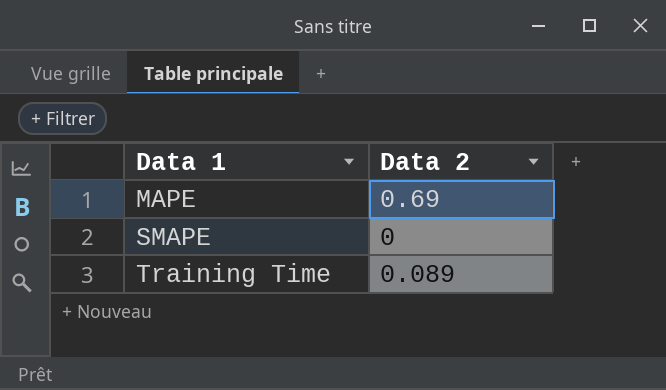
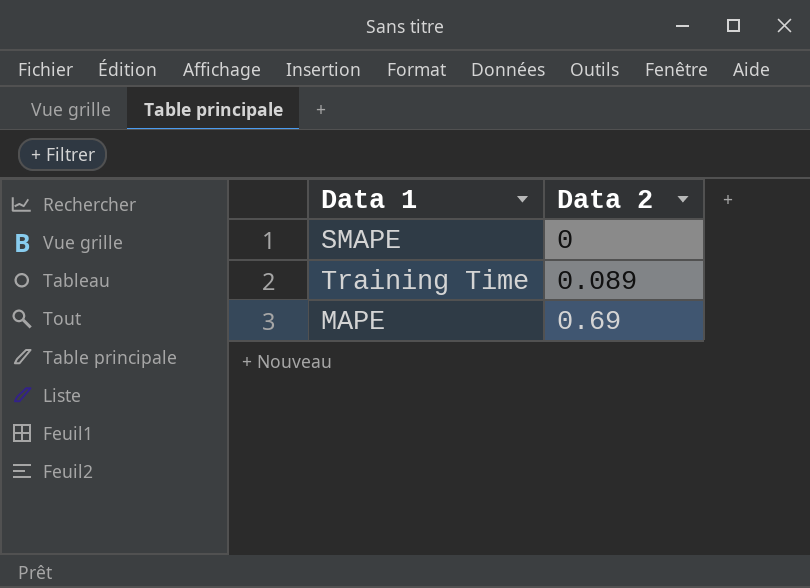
row order: Data 1 ascending -> Data 2 ascending

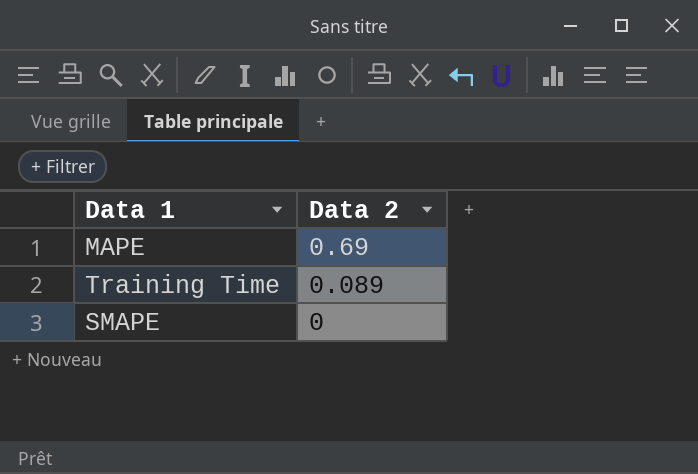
row order: Data 2 ascending -> Data 2 descending

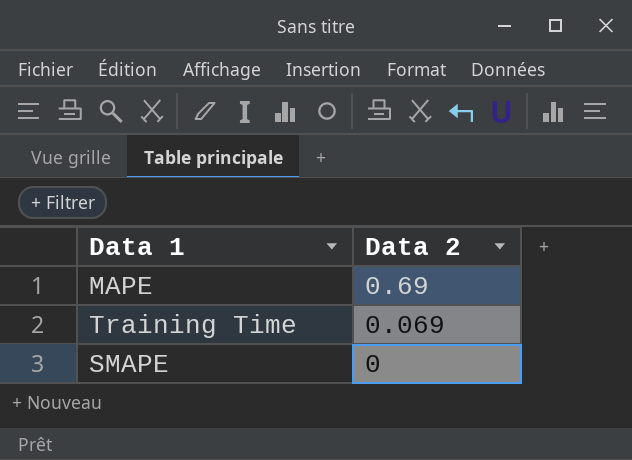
Training Time | Data 2: 0.089 -> 0.069

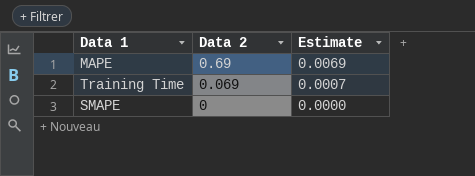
column Estimate | formula: none -> [Data 2] * 0.01

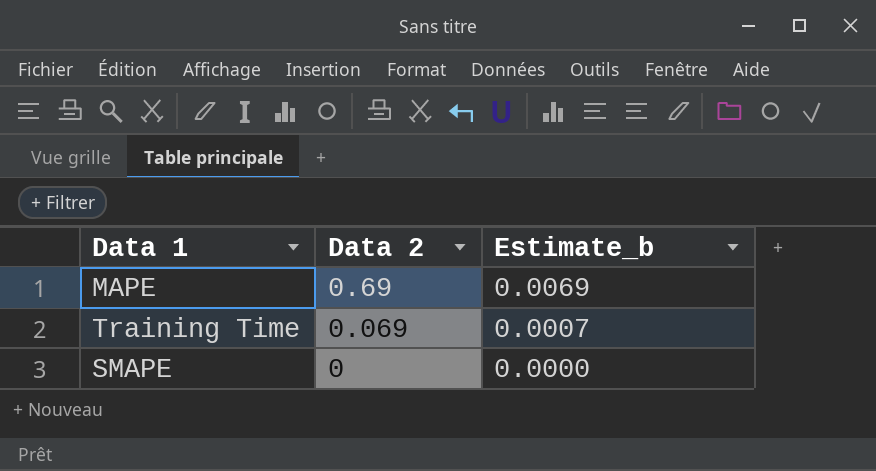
column name: Estimate -> Estimate_b

